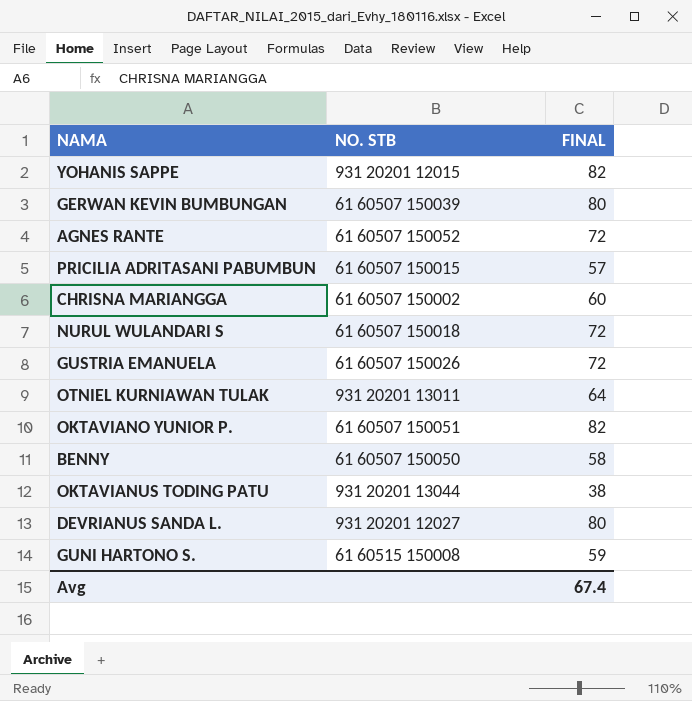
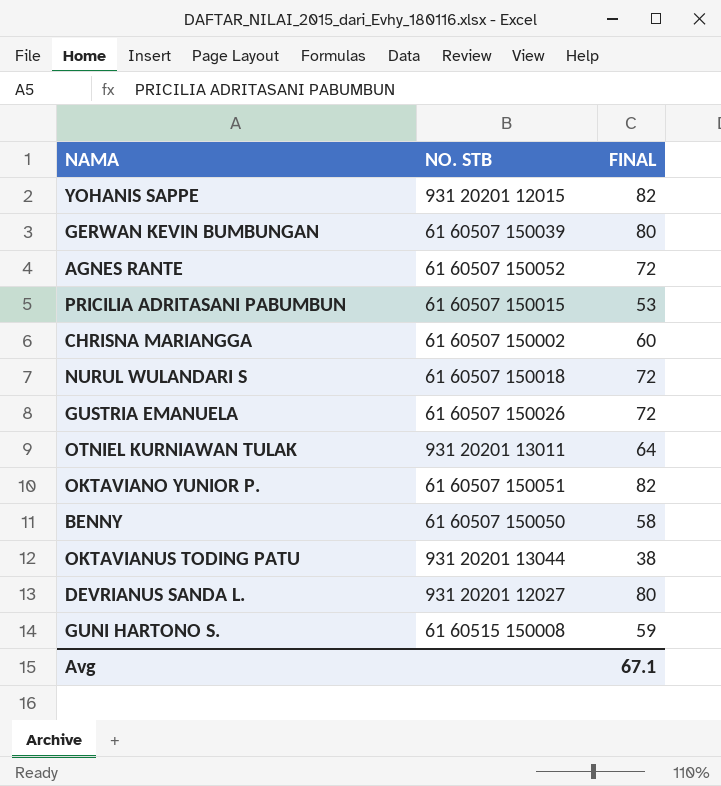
PRICILIA ADRITASANI PABUMBUN | FINAL: 57 -> 53
Avg | FINAL: 67.4 -> 67.1

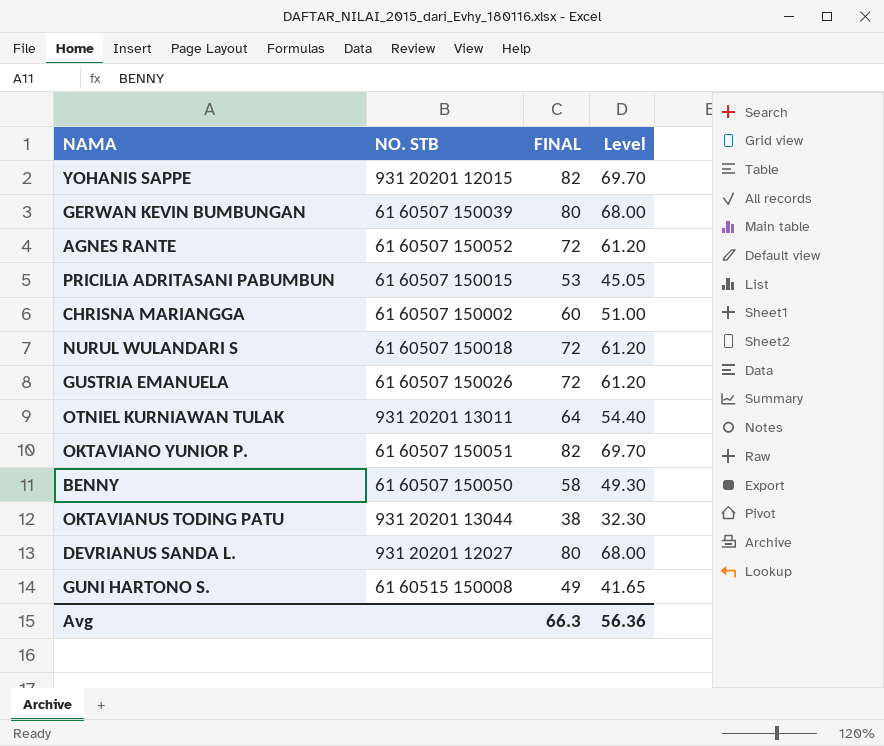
column Level | formula: none -> [FINAL] * 0.85
GUNI HARTONO S. | FINAL: 59 -> 49
Avg | FINAL: 67.1 -> 66.3

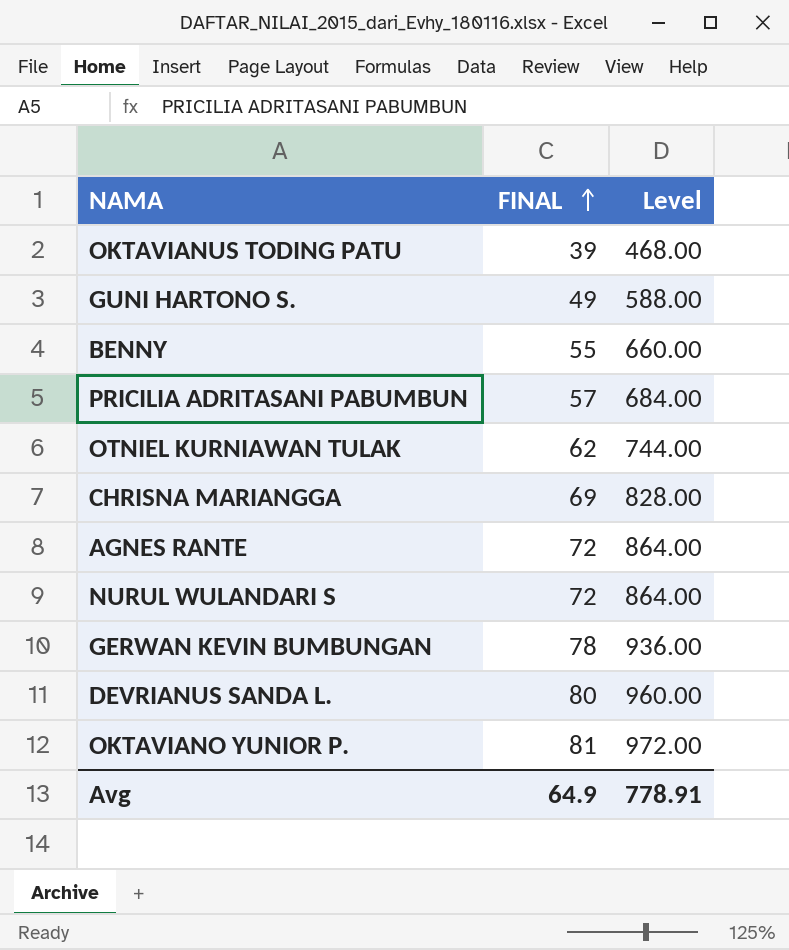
row order: none -> FINAL ascending
column NO. STB | position: 2 -> none
column Level | formula: [FINAL] * 0.85 -> [FINAL] * 12
row YOHANIS SAPPE: 931 20201 12015 | 82 | 69.70 -> none
row GUSTRIA EMANUELA: 61 60507 150026 | 72 | 61.20 -> none
OKTAVIANUS TODING PATU | FINAL: 38 -> 39
BENNY | FINAL: 58 -> 55
PRICILIA ADRITASANI PABUMBUN | FINAL: 53 -> 57
OTNIEL KURNIAWAN TULAK | FINAL: 64 -> 62
CHRISNA MARIANGGA | FINAL: 60 -> 69
GERWAN KEVIN BUMBUNGAN | FINAL: 80 -> 78
OKTAVIANO YUNIOR P. | FINAL: 82 -> 81
Avg | FINAL: 66.3 -> 64.9
Avg | Level: 56.36 -> 778.91

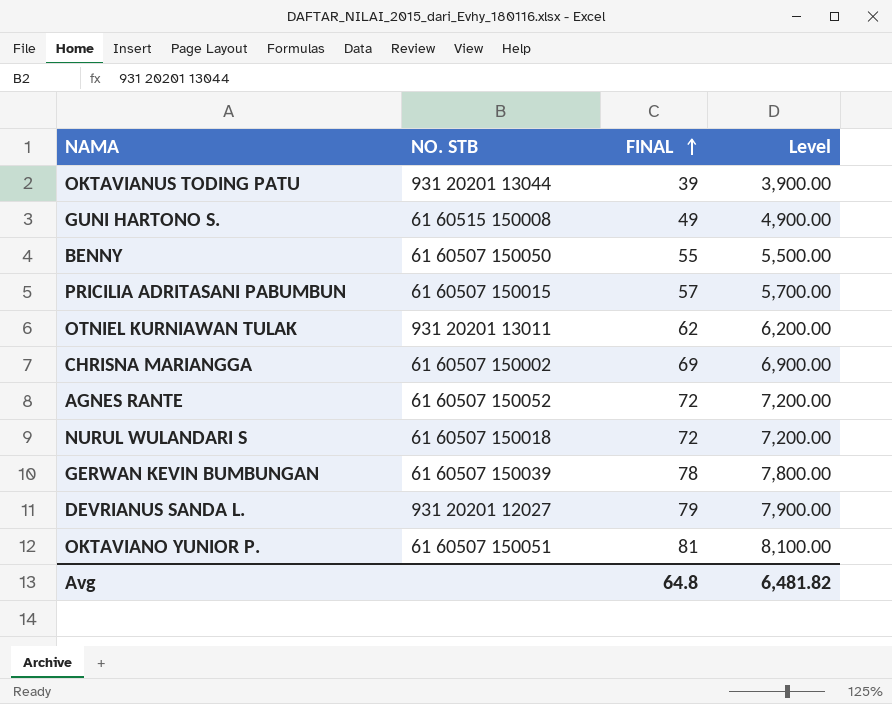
column NO. STB | position: none -> 2
column Level | formula: [FINAL] * 12 -> [FINAL] * 100
DEVRIANUS SANDA L. | FINAL: 80 -> 79
Avg | FINAL: 64.9 -> 64.8
Avg | Level: 778.91 -> 6,481.82

